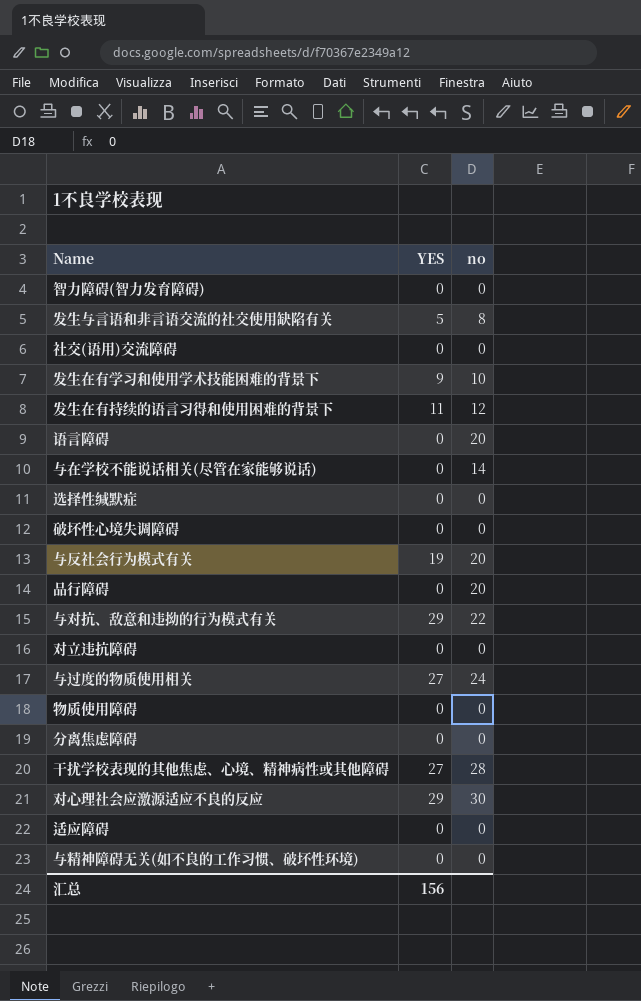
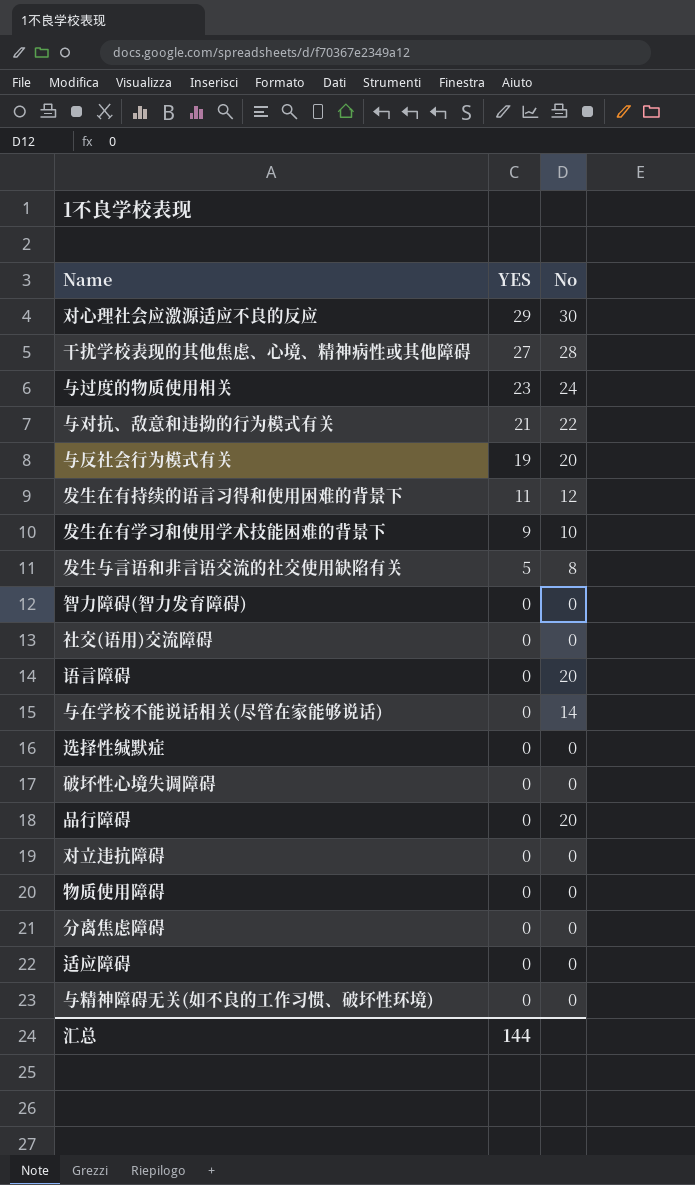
row order: none -> YES descending
column name: no -> No
与过度的物质使用相关 | YES: 27 -> 23
与对抗、敌意和违拗的行为模式有关 | YES: 29 -> 21
汇总 | YES: 156 -> 144

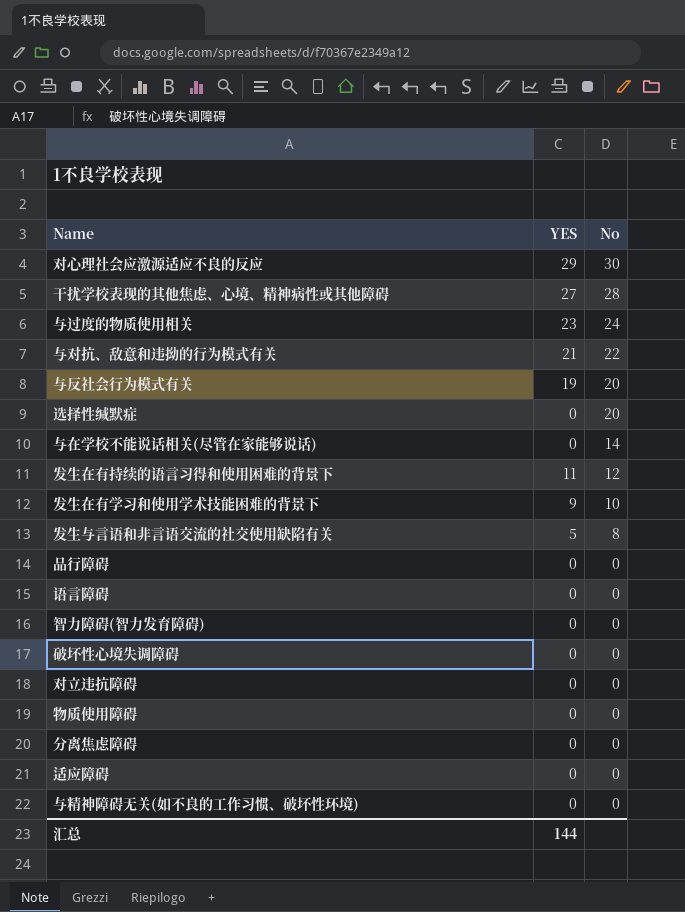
row order: YES descending -> No descending
row 社交(语用)交流障碍: 0 | 0 -> none
选择性缄默症 | No: 0 -> 20
品行障碍 | No: 20 -> 0
语言障碍 | No: 20 -> 0

